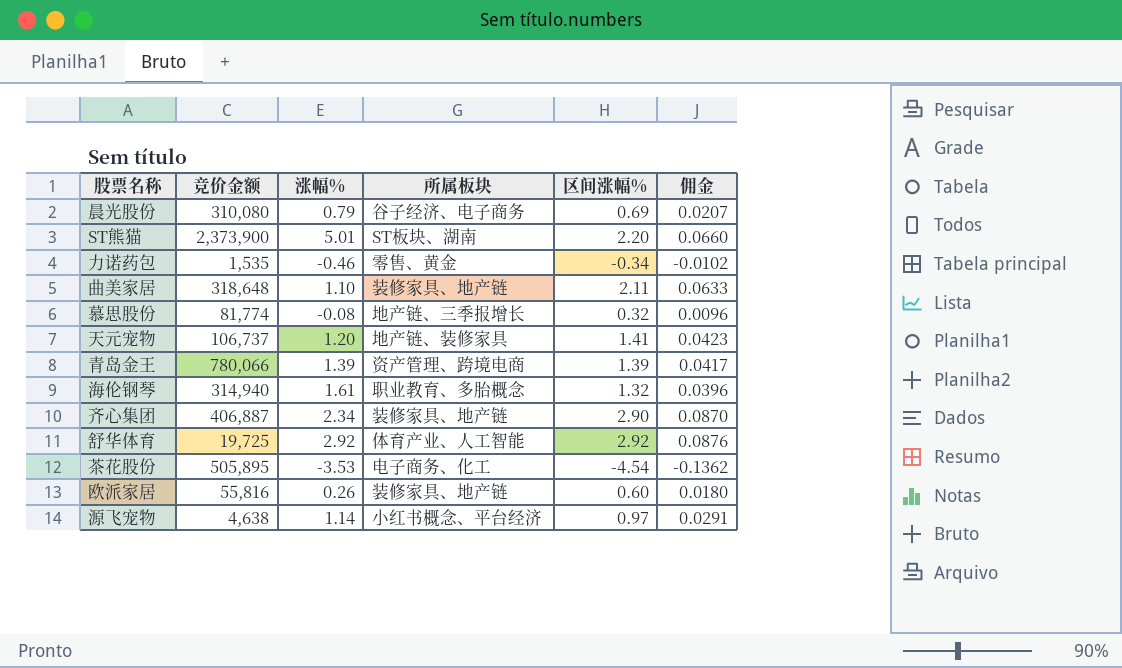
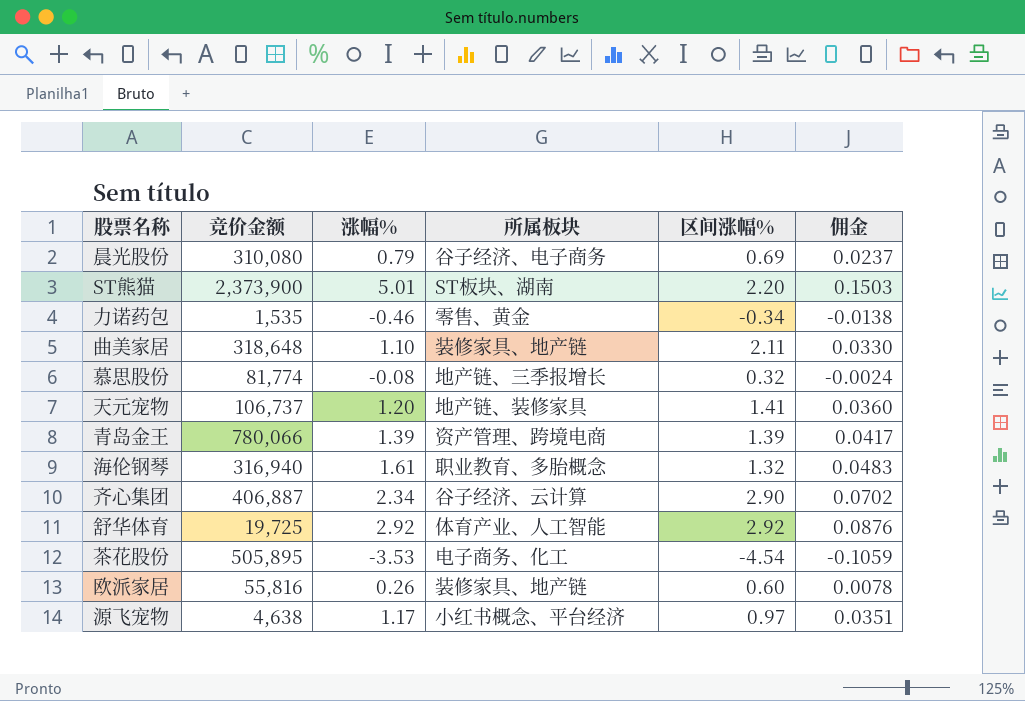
column 佣金 | formula: [区间涨幅%] * 0.03 -> [涨幅%] * 0.03
海伦钢琴 | 竞价金额: 314,940 -> 316,940
齐心集团 | 所属板块: 装修家具、地产链 -> 谷子经济、云计算
源飞宠物 | 涨幅%: 1.14 -> 1.17

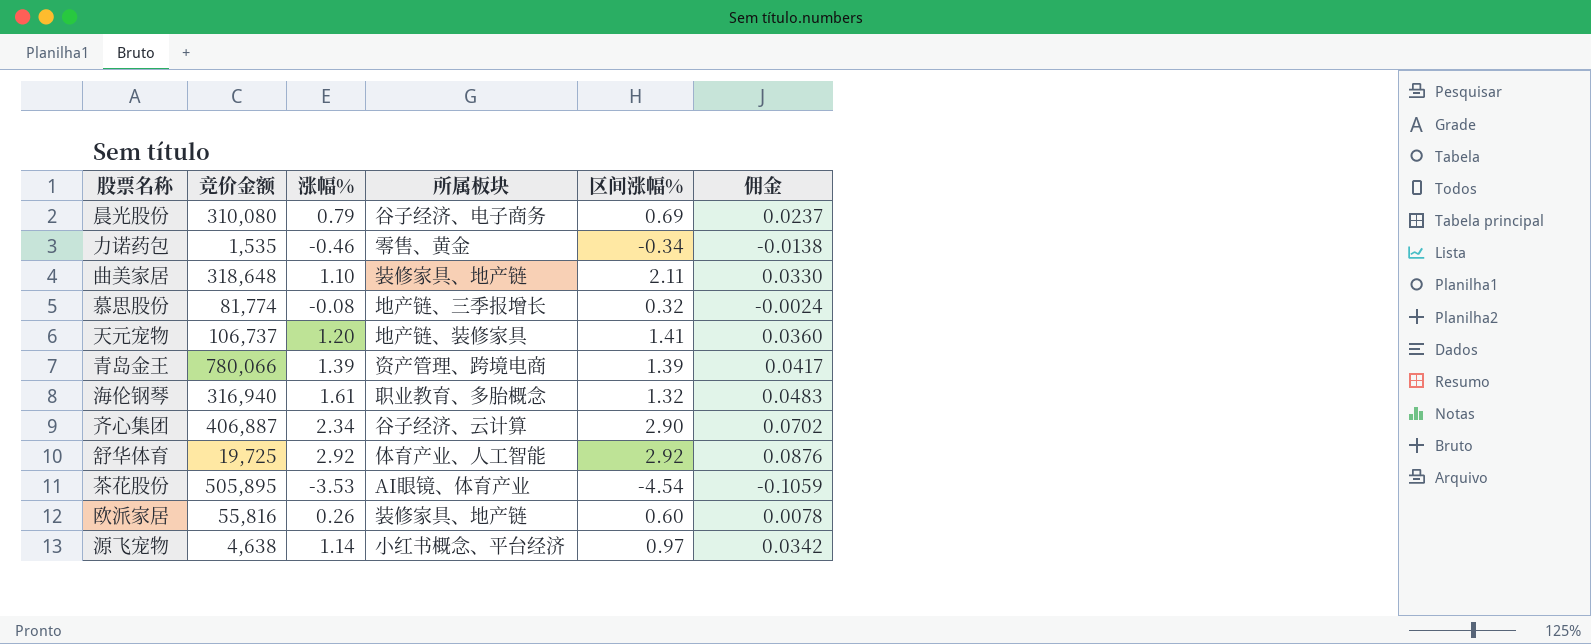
row ST熊猫: 2,373,900 | 5.01 | ST板块、湖南 | 2.20 | 0.1503 -> none
茶花股份 | 所属板块: 电子商务、化工 -> AI眼镜、体育产业
源飞宠物 | 涨幅%: 1.17 -> 1.14
源飞宠物 | 佣金: 0.0351 -> 0.0342

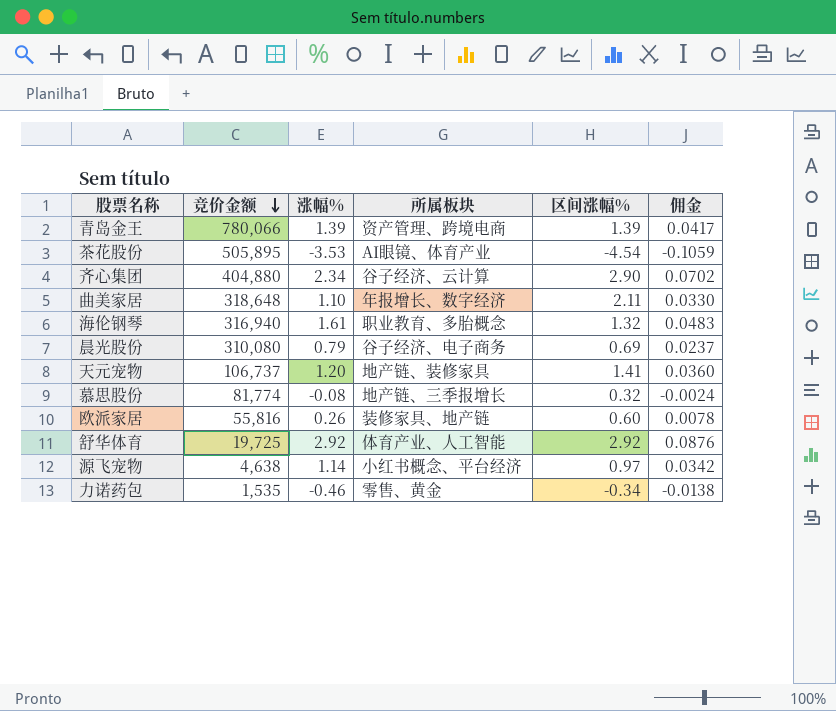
row order: none -> 竞价金额 descending
齐心集团 | 竞价金额: 406,887 -> 404,880
曲美家居 | 所属板块: 装修家具、地产链 -> 年报增长、数字经济

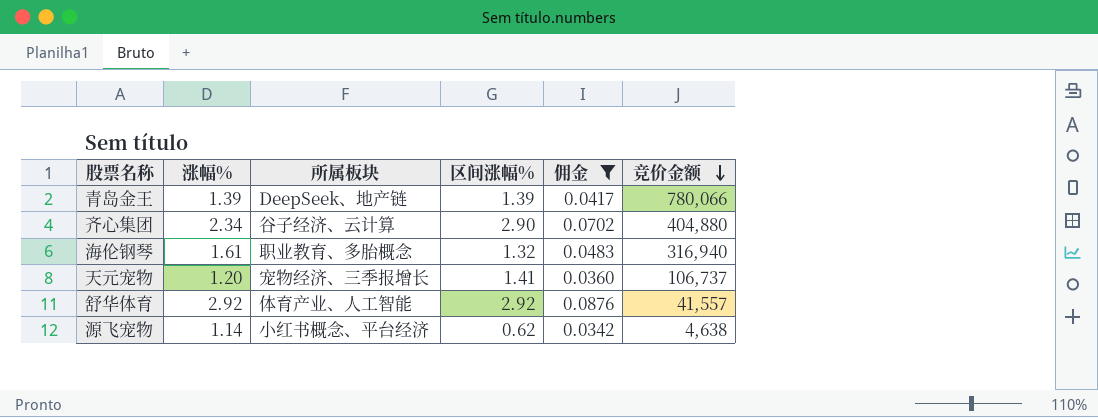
filter: none -> 佣金 >= 0.0342
column 竞价金额 | position: 2 -> 6
青岛金王 | 所属板块: 资产管理、跨境电商 -> DeepSeek、地产链
天元宠物 | 所属板块: 地产链、装修家具 -> 宠物经济、三季报增长
舒华体育 | 竞价金额: 19,725 -> 41,557
源飞宠物 | 区间涨幅%: 0.97 -> 0.62

